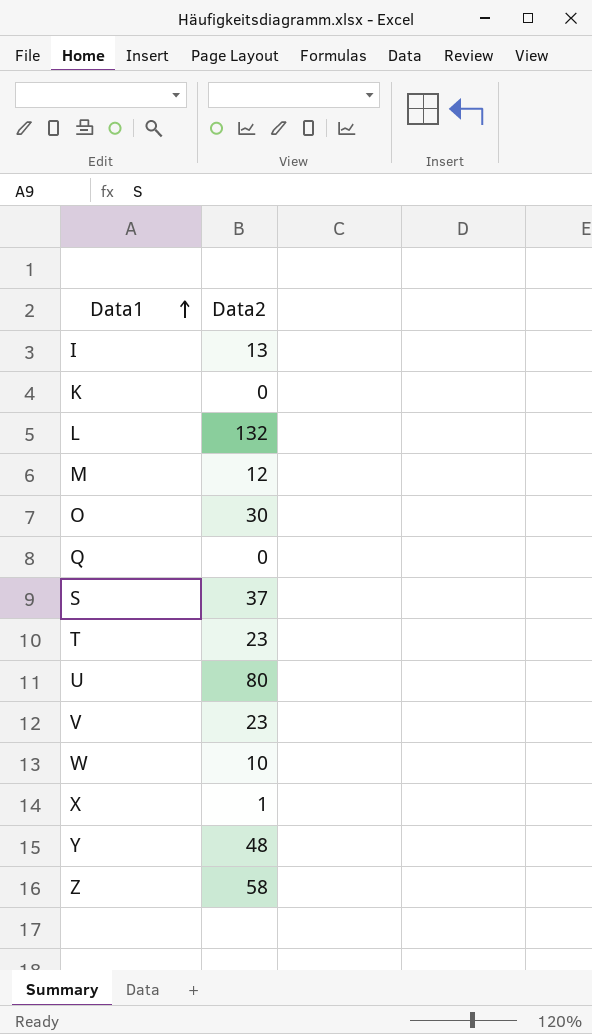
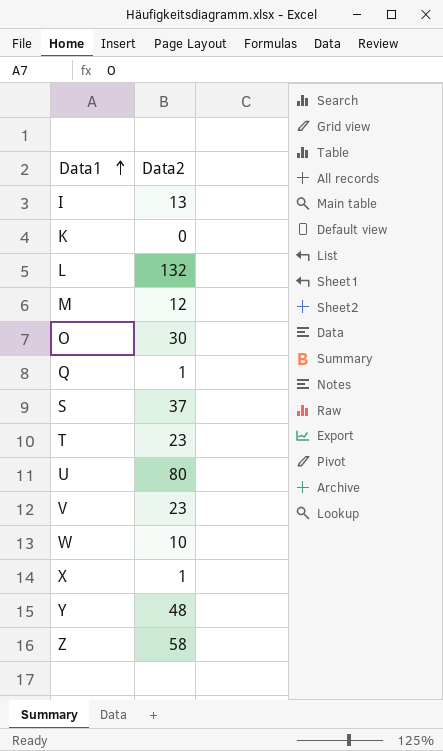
Q | Data2: 0 -> 1

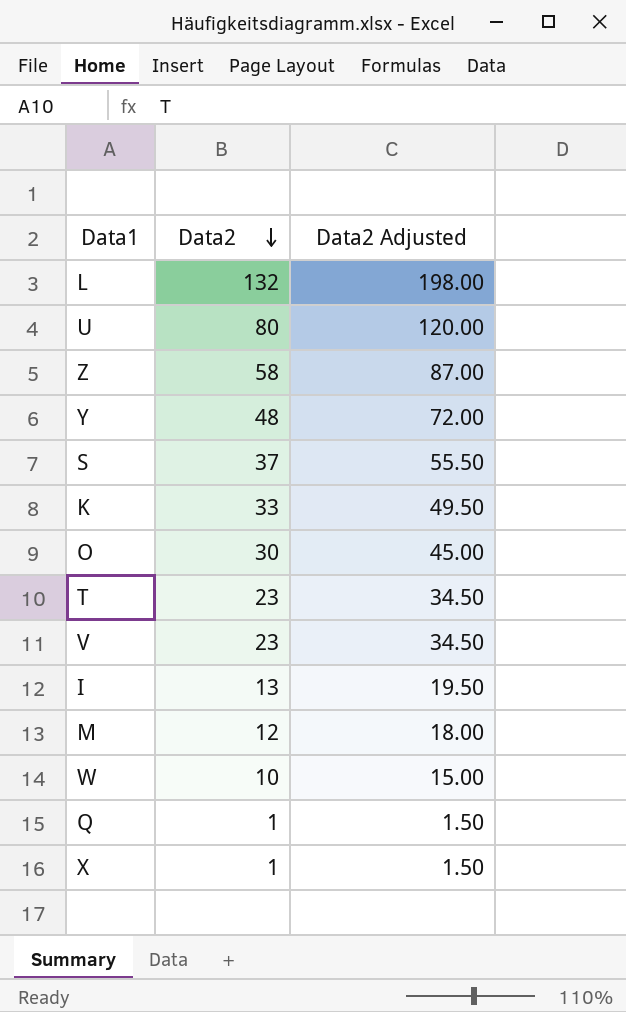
row order: Data1 ascending -> Data2 descending
column Data2 Adjusted | formula: none -> [Data2] * 1.5
K | Data2: 0 -> 33

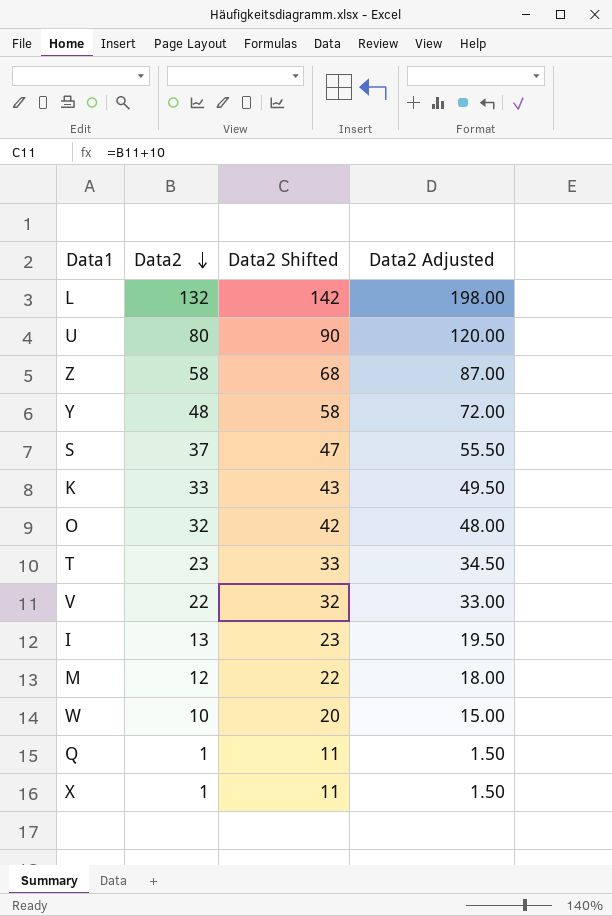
column Data2 Shifted | formula: none -> [Data2] + 10
O | Data2: 30 -> 32
O | Data2 Adjusted: 45.00 -> 48.00
V | Data2: 23 -> 22
V | Data2 Adjusted: 34.50 -> 33.00

